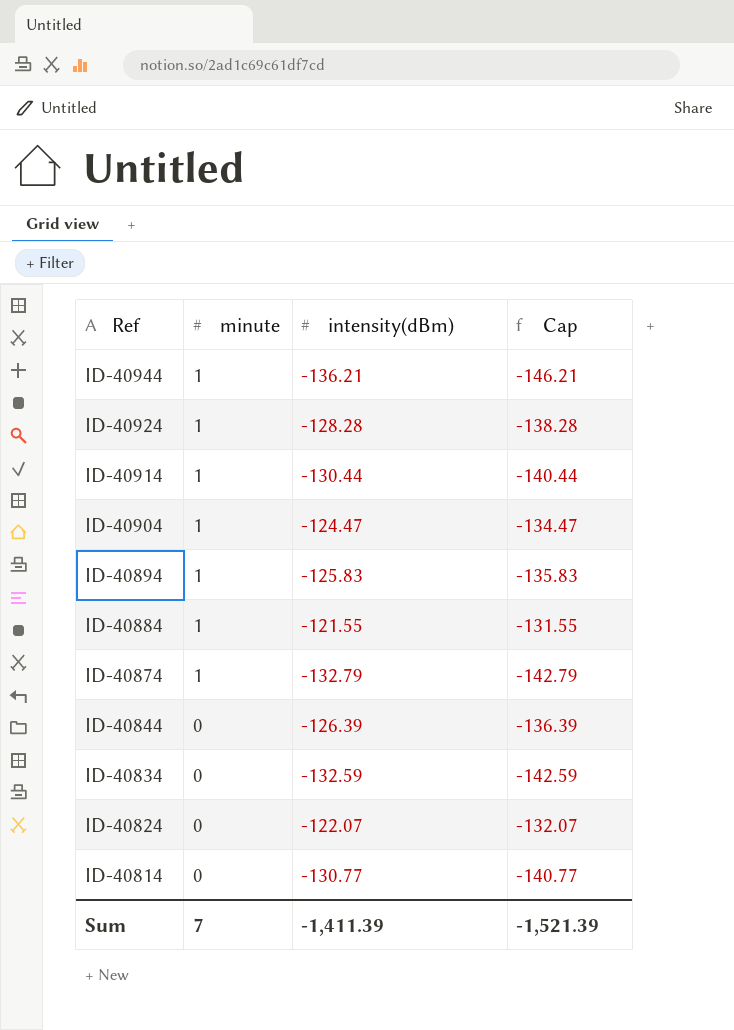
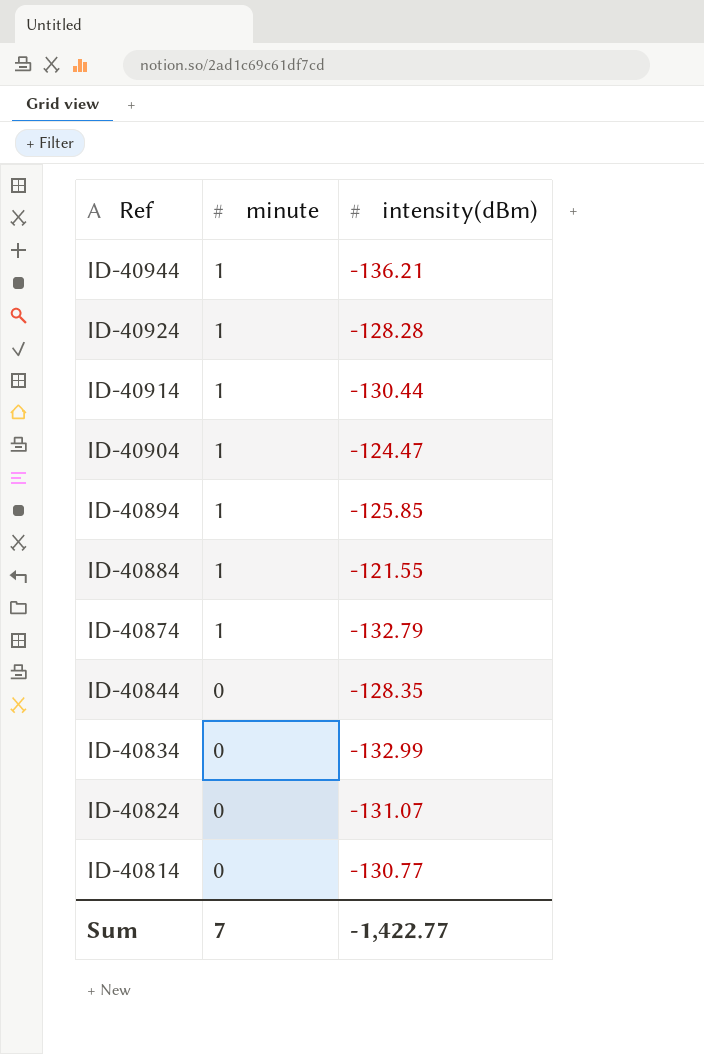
column Cap | formula: [intensity(dBm)] - 10 -> none
ID-40894 | intensity(dBm): -125.83 -> -125.85
ID-40844 | intensity(dBm): -126.39 -> -128.35
ID-40834 | intensity(dBm): -132.59 -> -132.99
ID-40824 | intensity(dBm): -122.07 -> -131.07
Sum | intensity(dBm): -1,411.39 -> -1,422.77

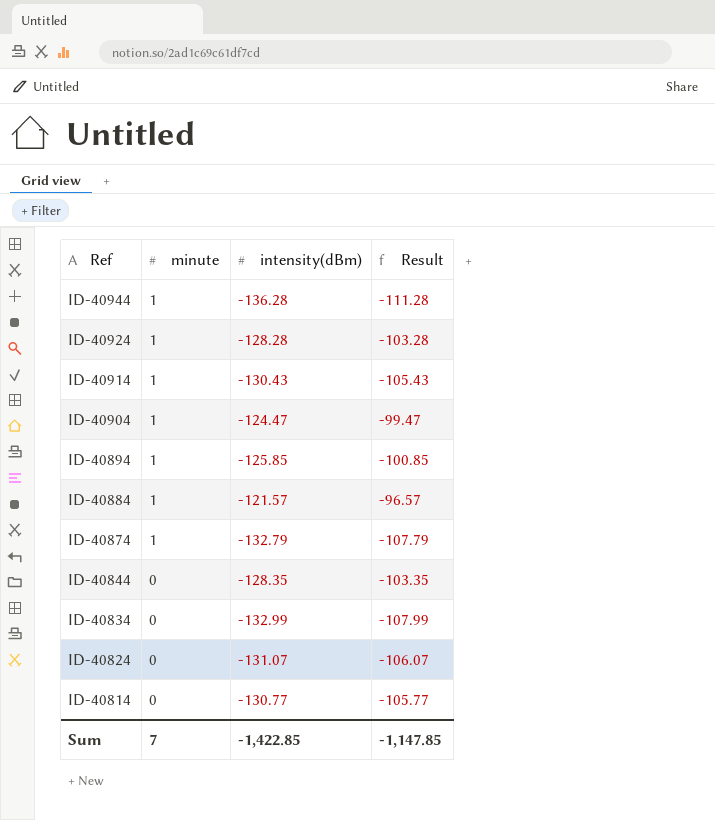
column Result | formula: none -> [intensity(dBm)] + 25
ID-40944 | intensity(dBm): -136.21 -> -136.28
ID-40914 | intensity(dBm): -130.44 -> -130.43
ID-40884 | intensity(dBm): -121.55 -> -121.57
Sum | intensity(dBm): -1,422.77 -> -1,422.85

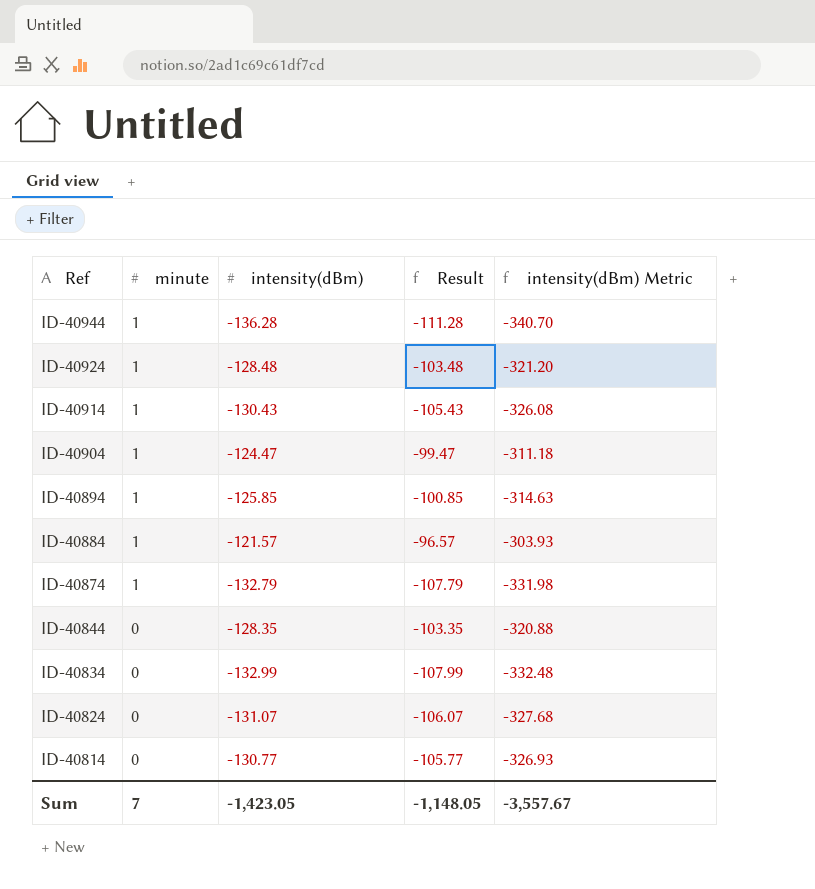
column intensity(dBm) Metric | formula: none -> [intensity(dBm)] * 2.5
ID-40924 | intensity(dBm): -128.28 -> -128.48
ID-40924 | Result: -103.28 -> -103.48
Sum | intensity(dBm): -1,422.85 -> -1,423.05
Sum | Result: -1,147.85 -> -1,148.05

